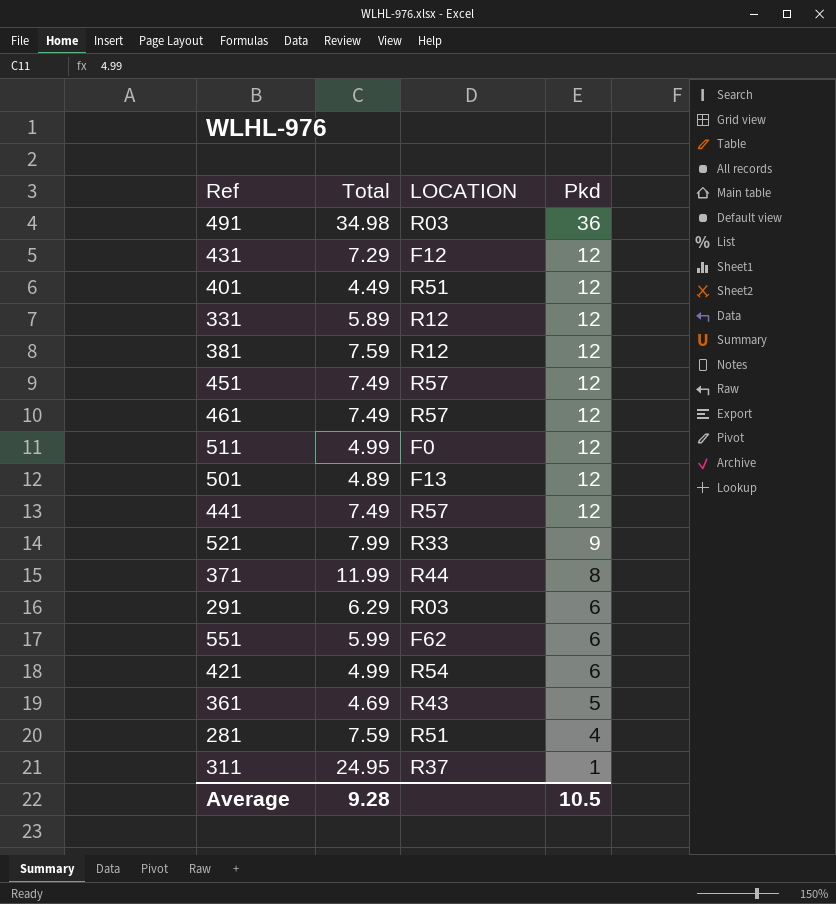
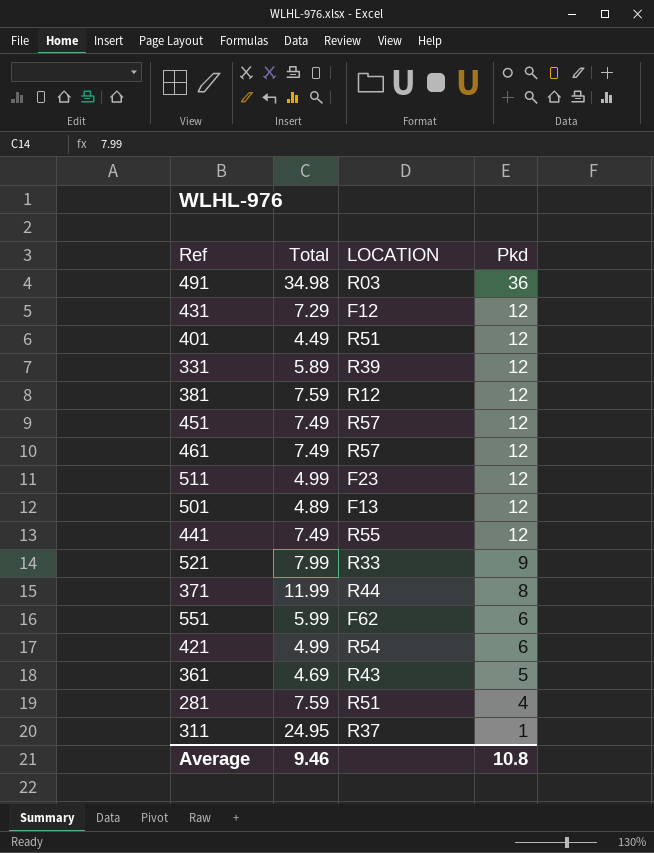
row 291: 6.29 | R03 | 6 -> none
331 | LOCATION: R12 -> R39
511 | LOCATION: F0 -> F23
441 | LOCATION: R57 -> R55
Average | Total: 9.28 -> 9.46
Average | Pkd: 10.5 -> 10.8

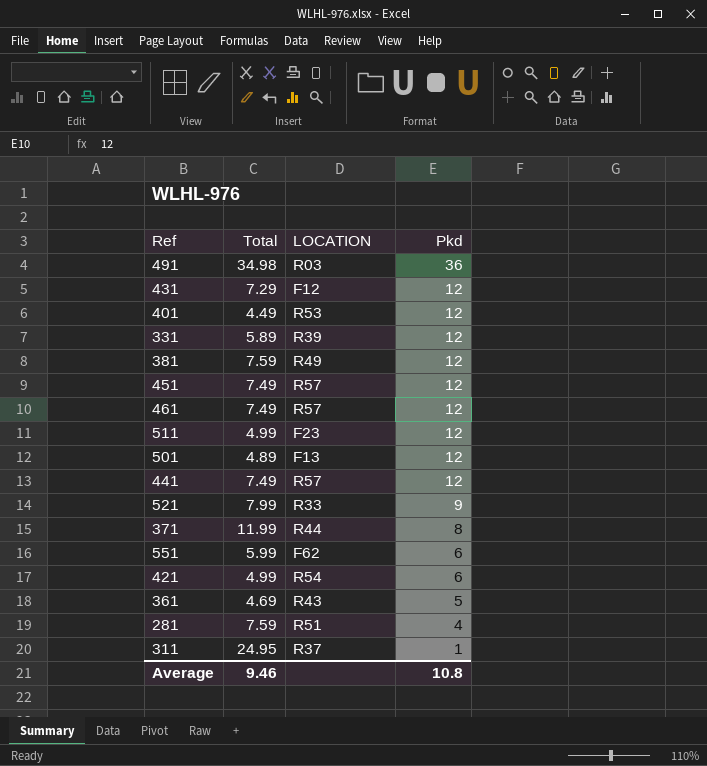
401 | LOCATION: R51 -> R53
381 | LOCATION: R12 -> R49
441 | LOCATION: R55 -> R57

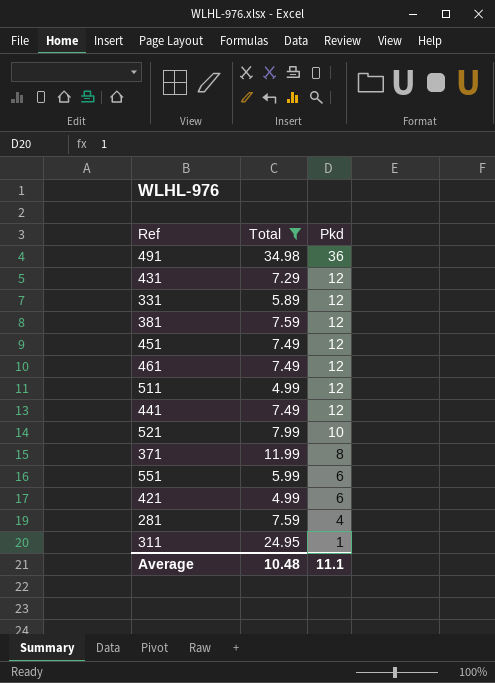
filter: none -> Total >= 4.99
column LOCATION | position: 3 -> none
521 | Pkd: 9 -> 10
Average | Total: 9.46 -> 10.48
Average | Pkd: 10.8 -> 11.1

